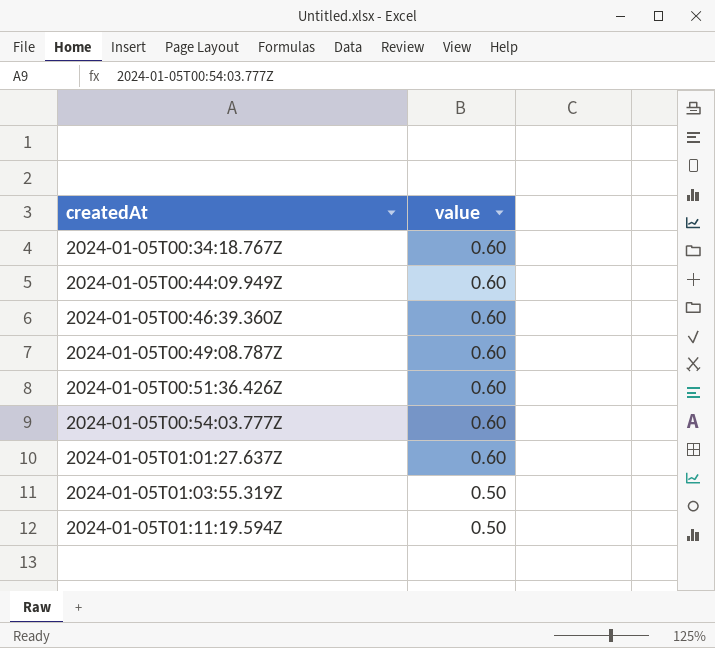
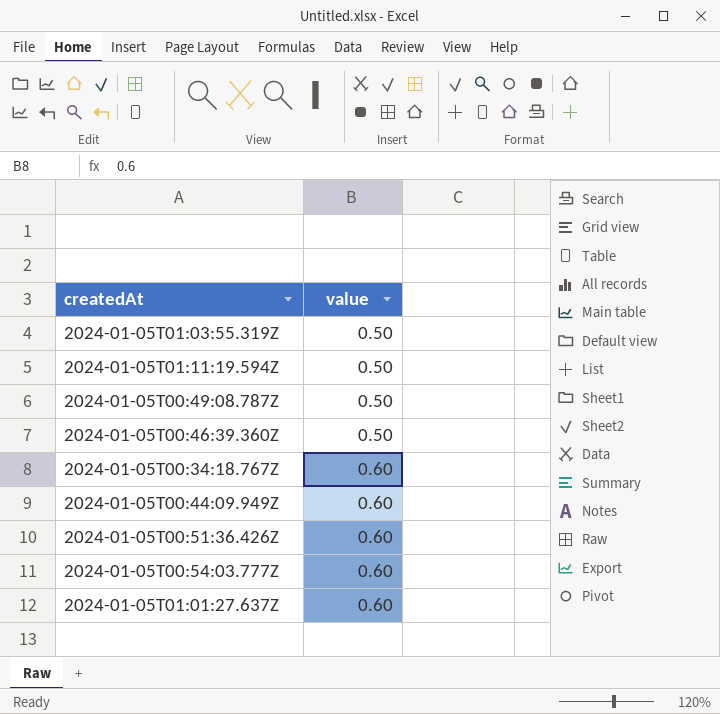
row order: createdAt ascending -> value ascending
2024-01-05T00:49:08.787Z | value: 0.60 -> 0.50
2024-01-05T00:46:39.360Z | value: 0.60 -> 0.50

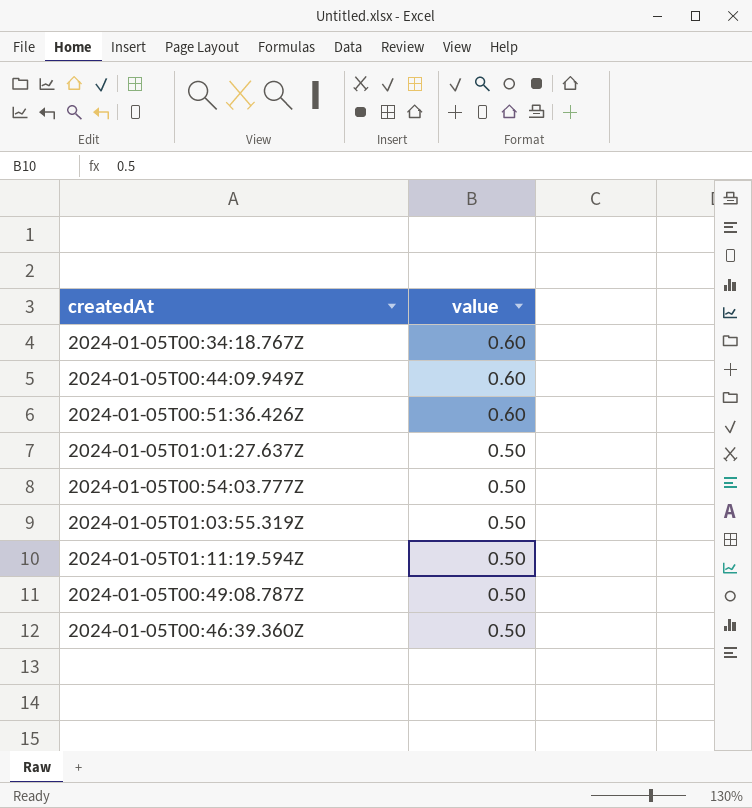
row order: value ascending -> value descending
2024-01-05T01:01:27.637Z | value: 0.60 -> 0.50
2024-01-05T00:54:03.777Z | value: 0.60 -> 0.50

